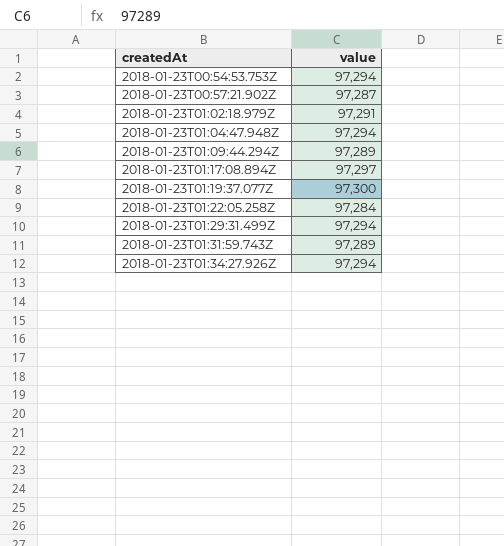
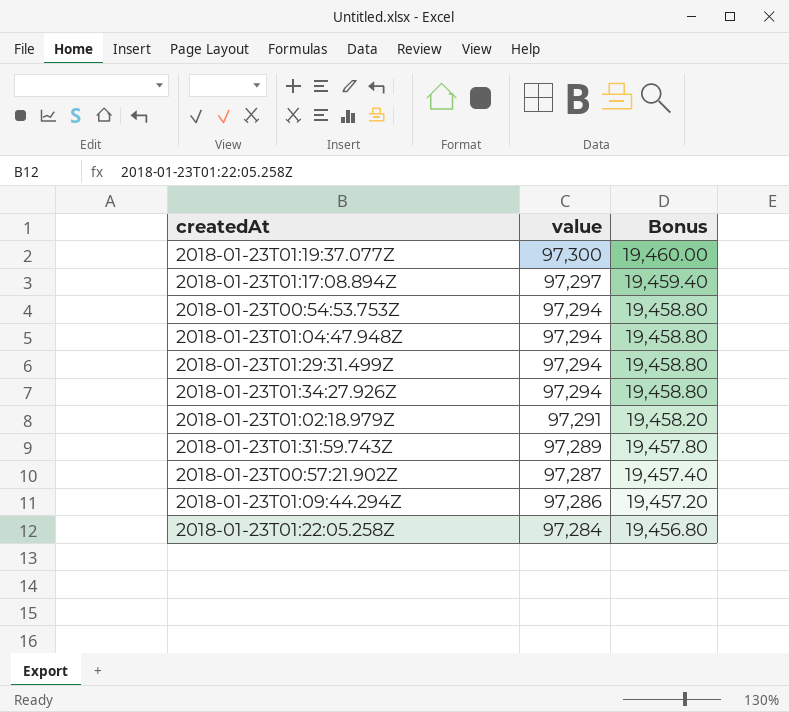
row order: createdAt ascending -> value descending
column Bonus | formula: none -> [value] * 0.2
2018-01-23T01:09:44.294Z | value: 97,289 -> 97,286

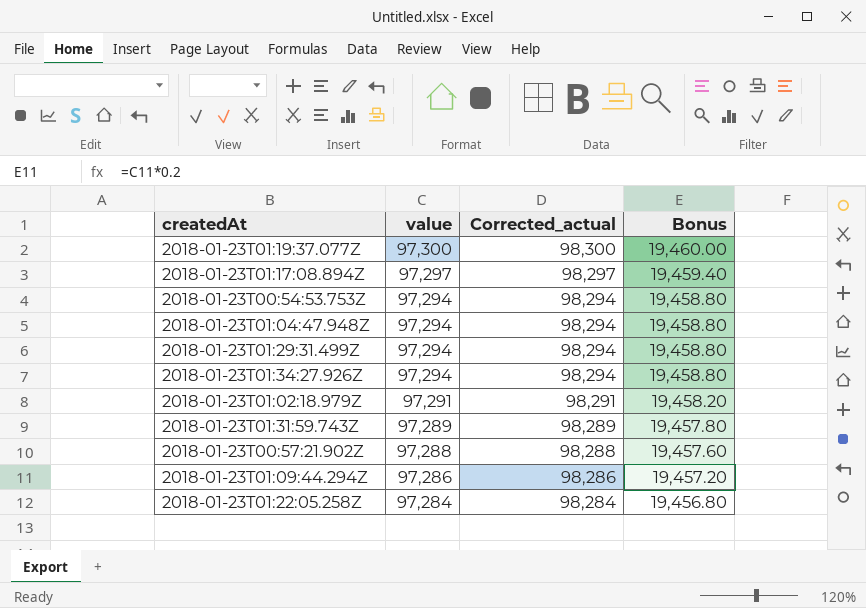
column Corrected_actual | formula: none -> [value] + 1000
2018-01-23T00:57:21.902Z | value: 97,287 -> 97,288
2018-01-23T00:57:21.902Z | Bonus: 19,457.40 -> 19,457.60

